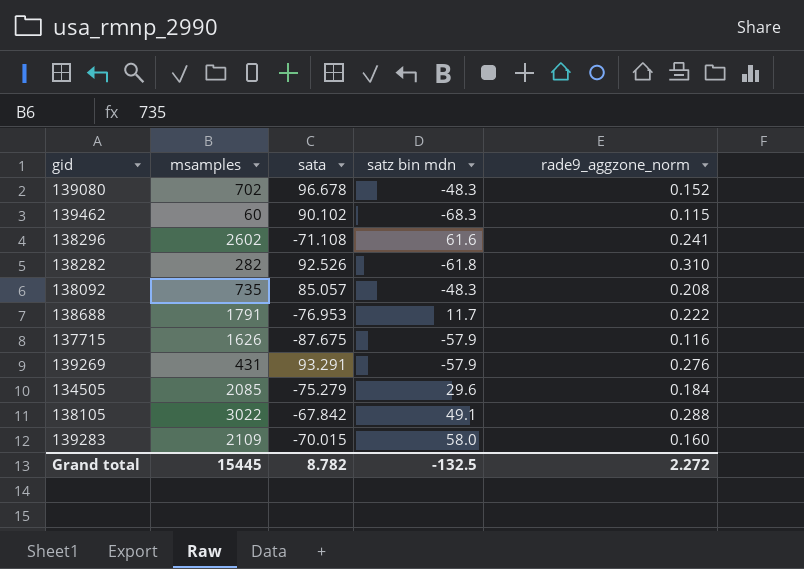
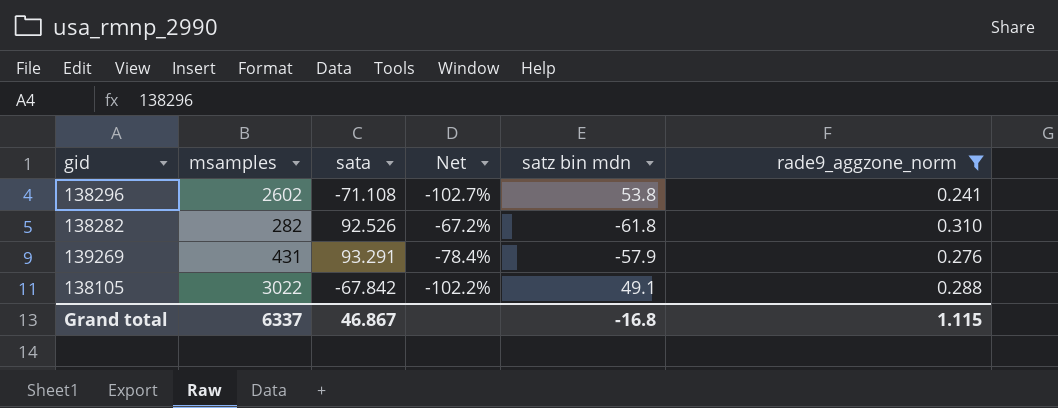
filter: none -> rade9_aggzone_norm >= 0.241
column Net | formula: none -> ([sata] - [msamples]) / [msamples]
138296 | satz bin mdn: 61.6 -> 53.8
Grand total | msamples: 15445 -> 6337
Grand total | sata: 8.782 -> 46.867
Grand total | satz bin mdn: -132.5 -> -16.8
Grand total | rade9_aggzone_norm: 2.272 -> 1.115

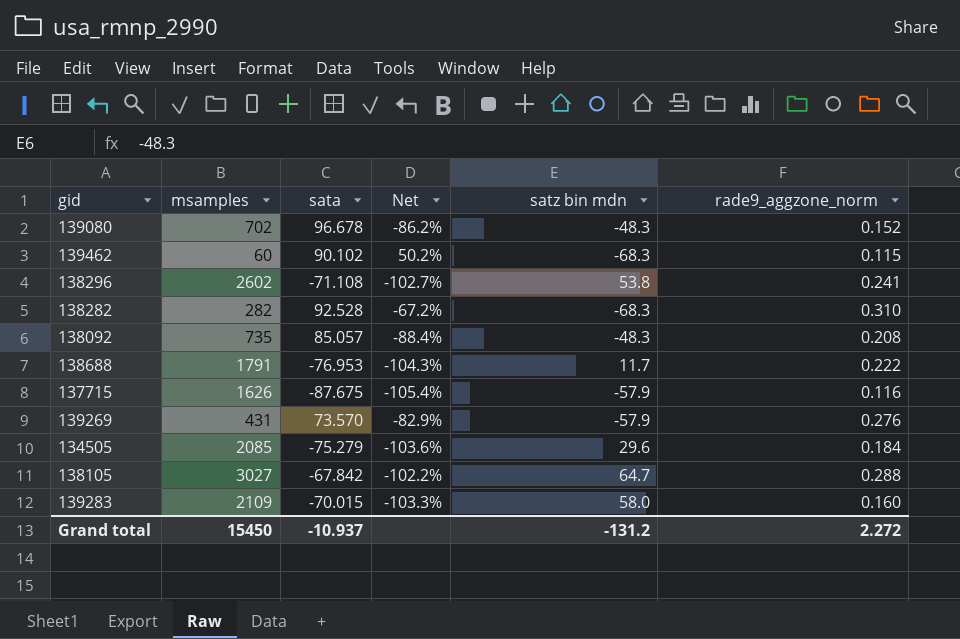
filter: rade9_aggzone_norm >= 0.241 -> none
138282 | sata: 92.526 -> 92.528
138282 | satz bin mdn: -61.8 -> -68.3
139269 | sata: 93.291 -> 73.570
139269 | Net: -78.4% -> -82.9%
138105 | msamples: 3022 -> 3027
138105 | satz bin mdn: 49.1 -> 64.7
Grand total | msamples: 6337 -> 15450
Grand total | sata: 46.867 -> -10.937
Grand total | satz bin mdn: -16.8 -> -131.2
Grand total | rade9_aggzone_norm: 1.115 -> 2.272

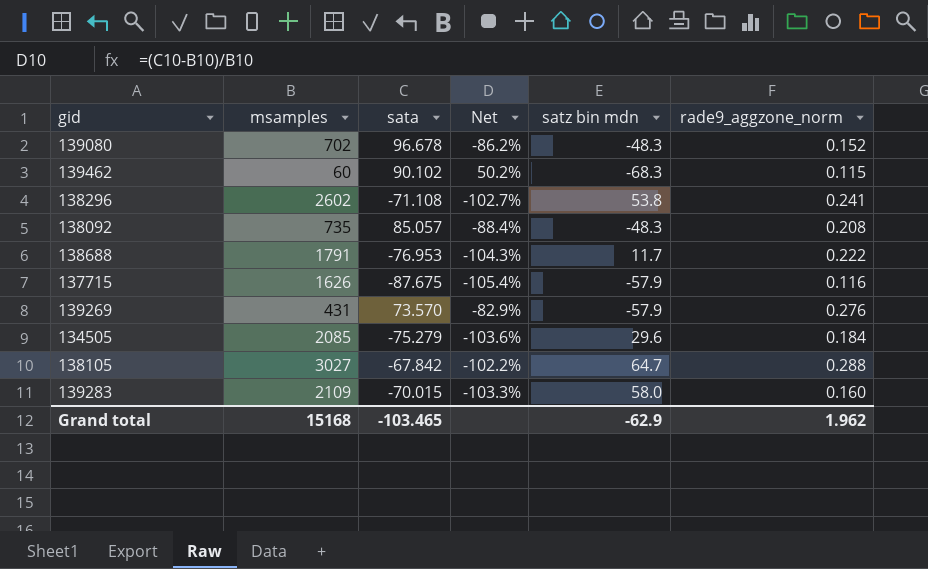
row 138282: 282 | 92.528 | -67.2% | -68.3 | 0.310 -> none
Grand total | msamples: 15450 -> 15168
Grand total | sata: -10.937 -> -103.465
Grand total | satz bin mdn: -131.2 -> -62.9
Grand total | rade9_aggzone_norm: 2.272 -> 1.962

